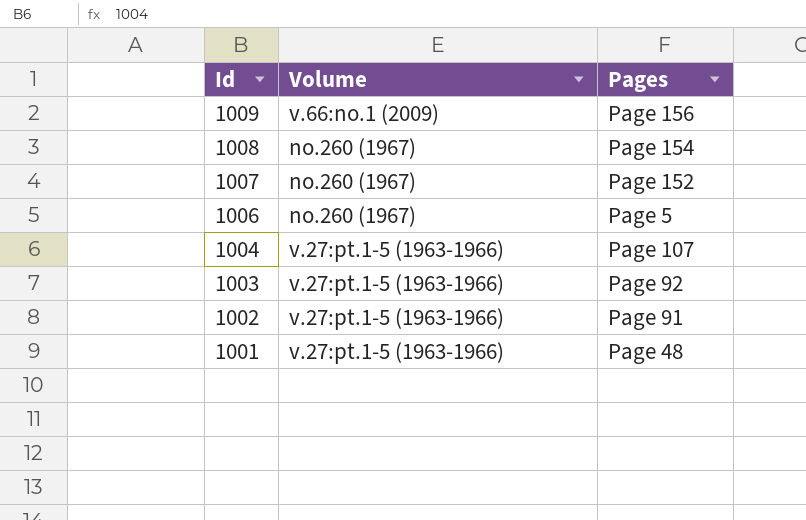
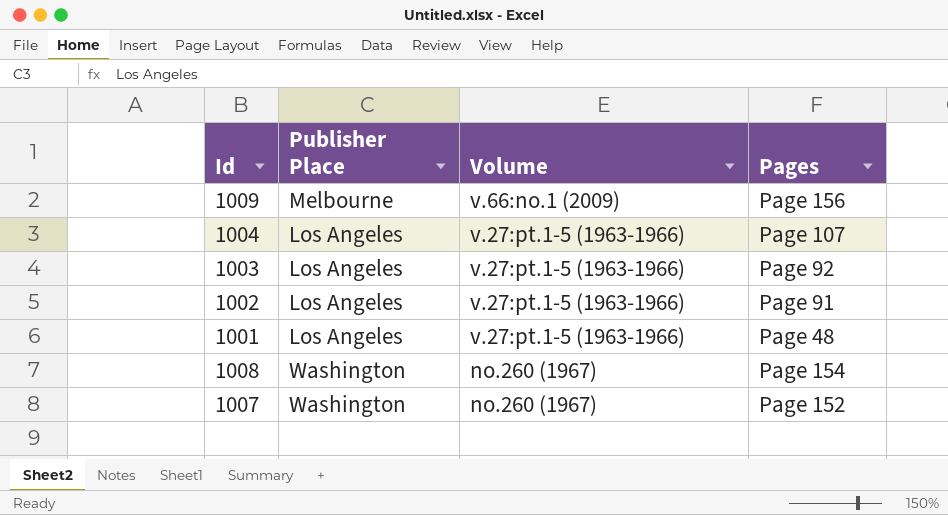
row order: Id descending -> Volume descending
column Publisher Place | position: none -> 2
row 1006: no.260 (1967) | Page 5 -> none

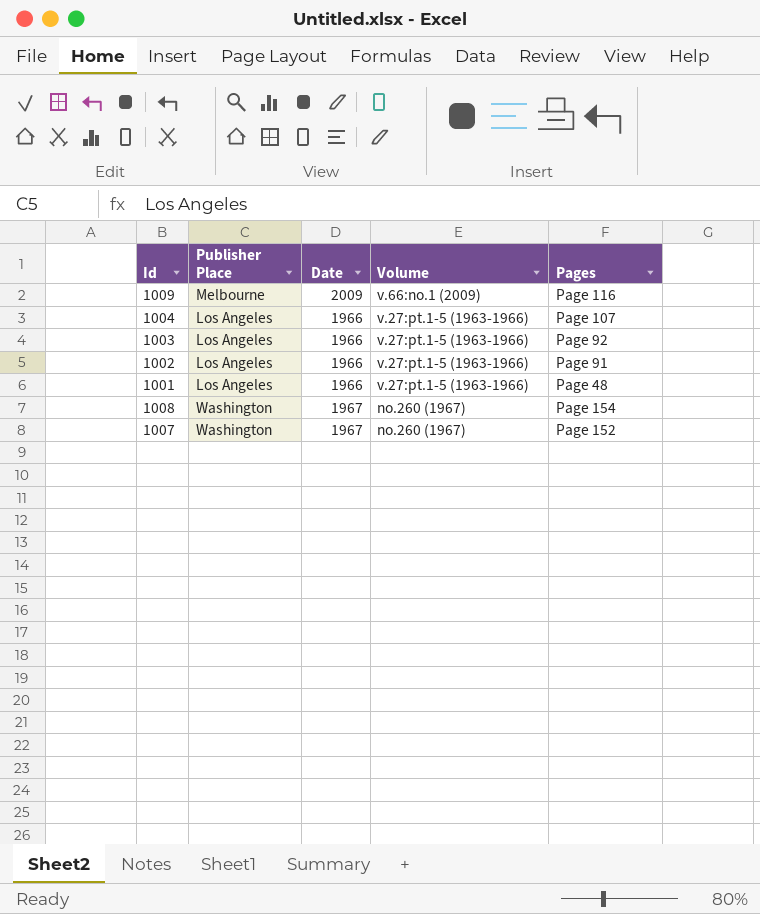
column Date | position: none -> 3
1009 | Pages: Page 156 -> Page 116

